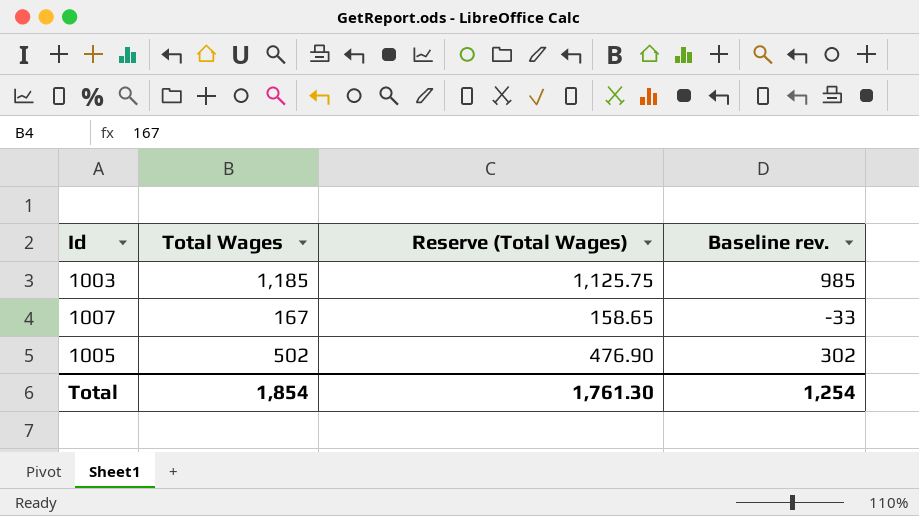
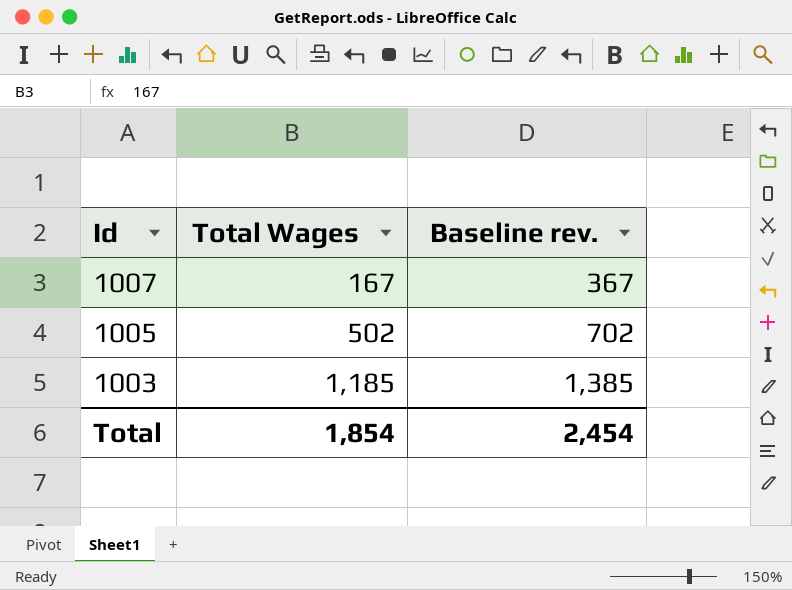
row order: none -> Id descending
column Reserve (Total Wages) | formula: [Total Wages] * 0.95 -> none
column Baseline rev. | formula: [Total Wages] - 200 -> [Total Wages] + 200
Total | Baseline rev.: 1,254 -> 2,454

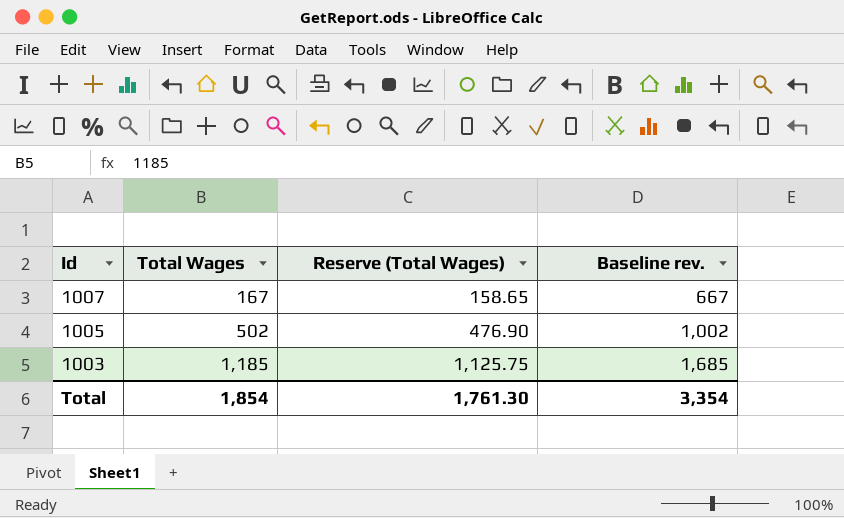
column Reserve (Total Wages) | formula: none -> [Total Wages] * 0.95
column Baseline rev. | formula: [Total Wages] + 200 -> [Total Wages] + 500
Total | Baseline rev.: 2,454 -> 3,354

